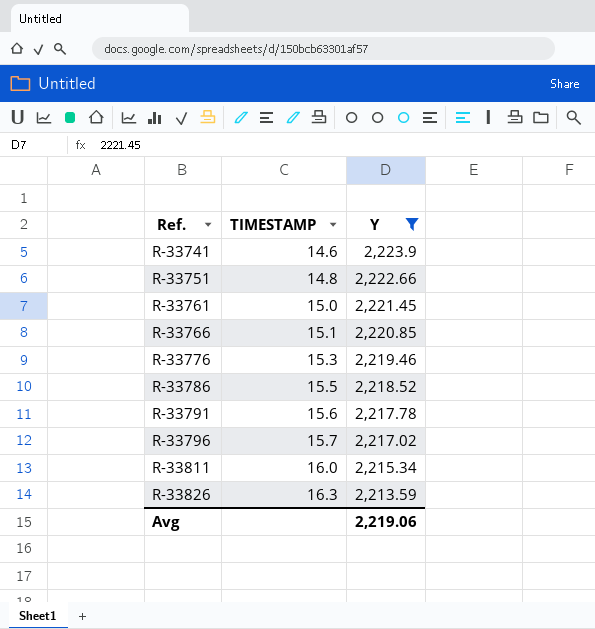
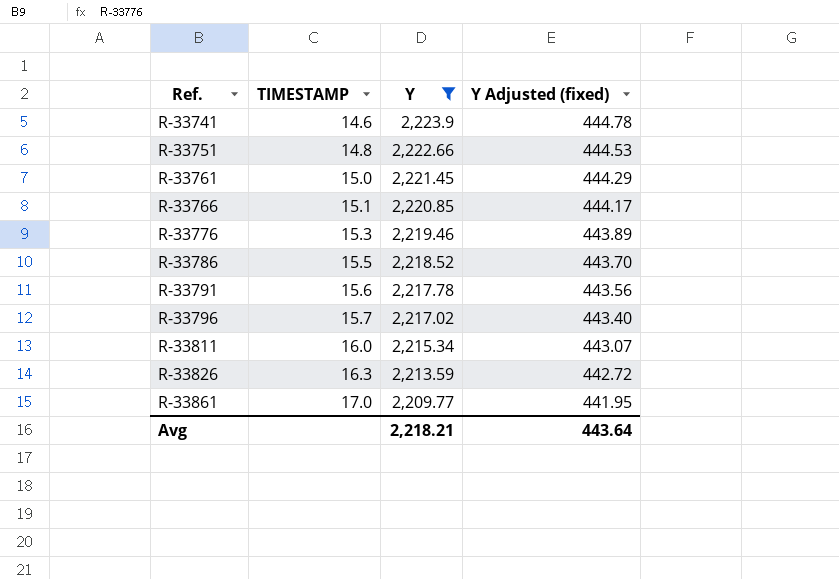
column Y Adjusted (fixed) | formula: none -> [Y] * 0.2
row R-33861: none -> 17.0 | 2,209.77 | 441.95
Avg | Y: 2,219.06 -> 2,218.21

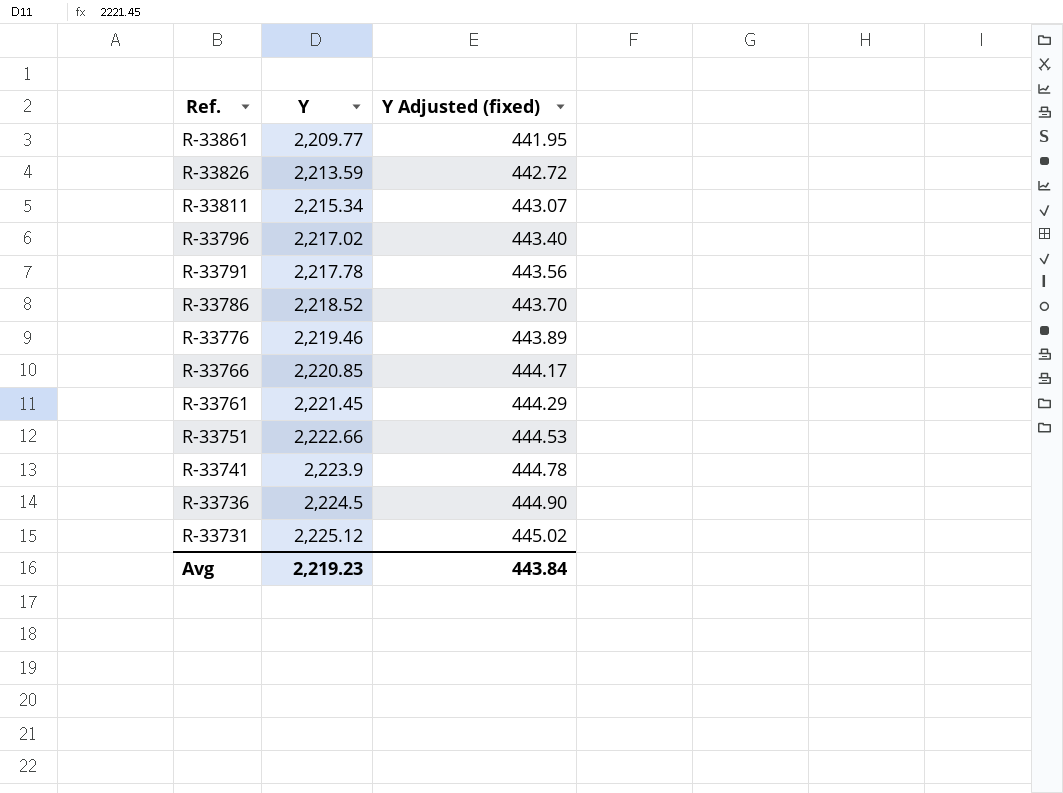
filter: Y <= 2,223.9 -> none
row order: Ref. ascending -> Ref. descending
column TIMESTAMP | position: 2 -> none
Avg | Y: 2,218.21 -> 2,219.23
Avg | Y Adjusted (fixed): 443.64 -> 443.84

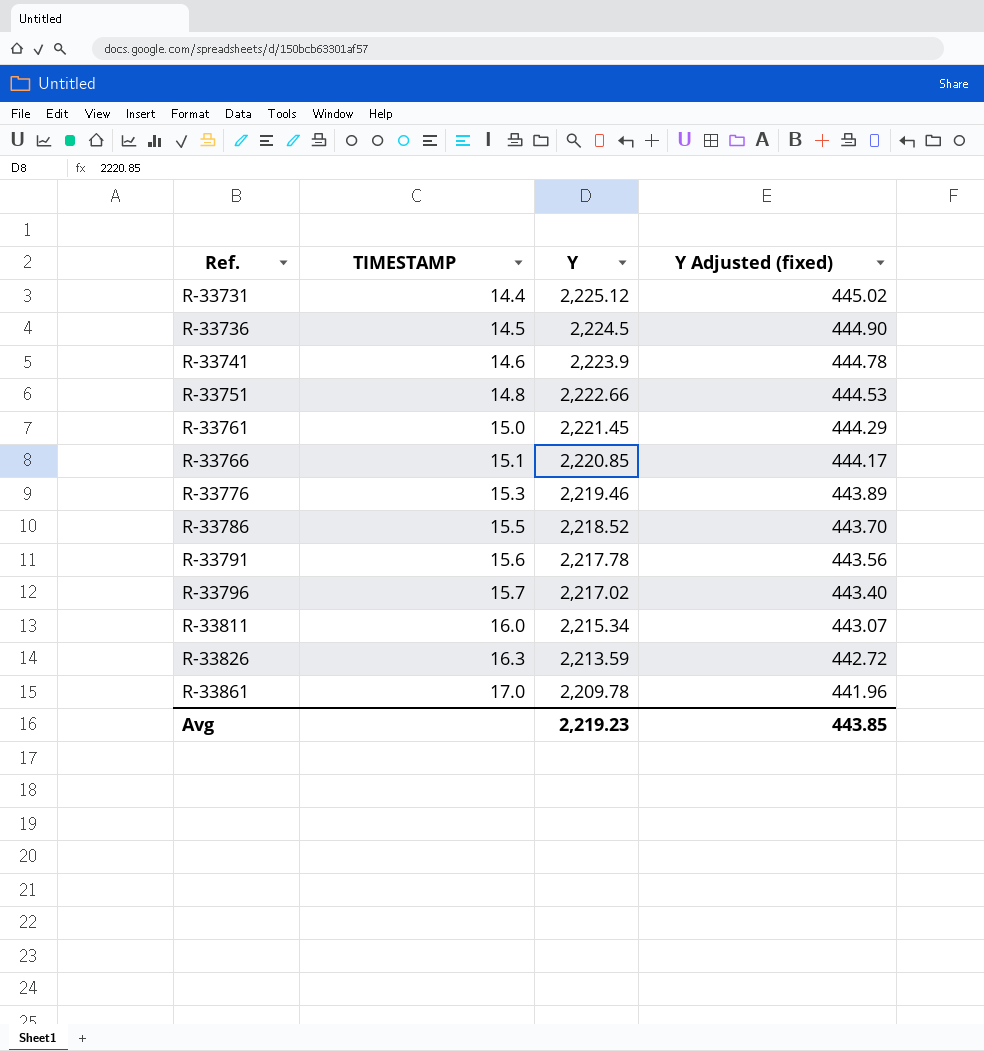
row order: Ref. descending -> Ref. ascending
column TIMESTAMP | position: none -> 2
R-33861 | Y: 2,209.77 -> 2,209.78
R-33861 | Y Adjusted (fixed): 441.95 -> 441.96
Avg | Y Adjusted (fixed): 443.84 -> 443.85

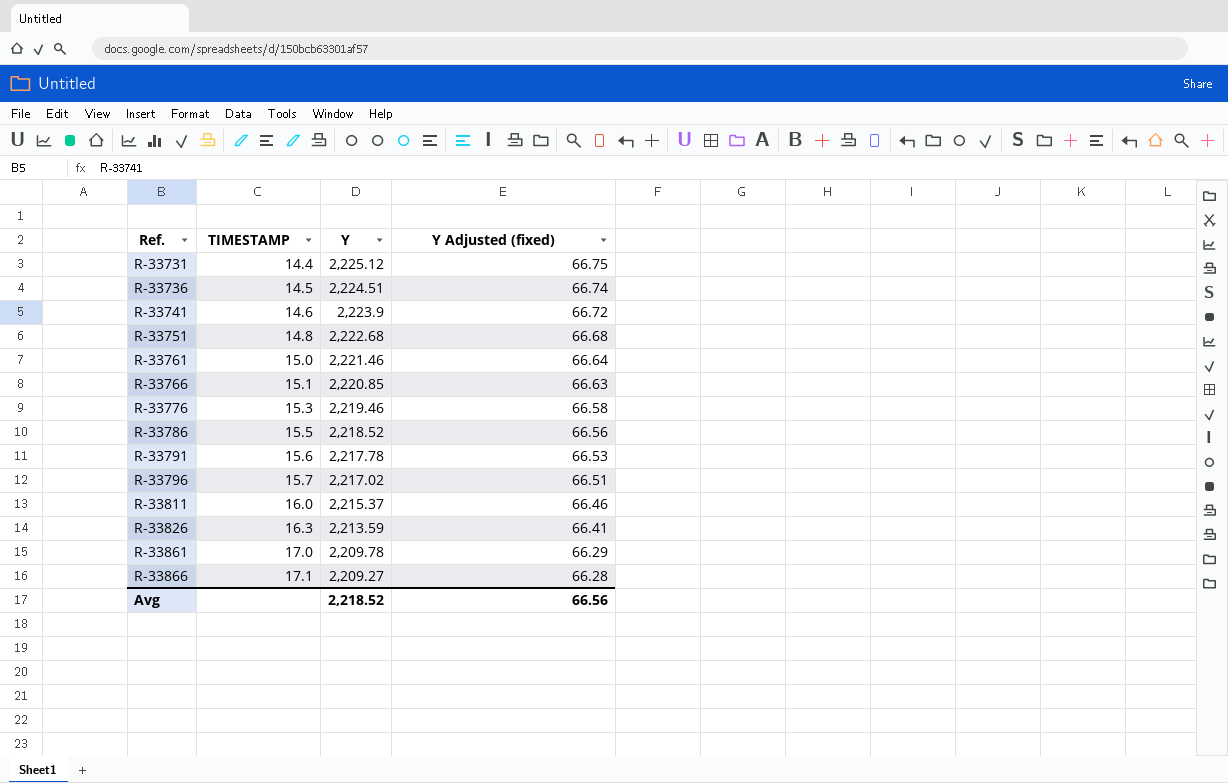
column Y Adjusted (fixed) | formula: [Y] * 0.2 -> [Y] * 0.03
R-33736 | Y: 2,224.5 -> 2,224.51
R-33751 | Y: 2,222.66 -> 2,222.68
R-33761 | Y: 2,221.45 -> 2,221.46
R-33811 | Y: 2,215.34 -> 2,215.37
row R-33866: none -> 17.1 | 2,209.27 | 66.28
Avg | Y: 2,219.23 -> 2,218.52
Avg | Y Adjusted (fixed): 443.85 -> 66.56

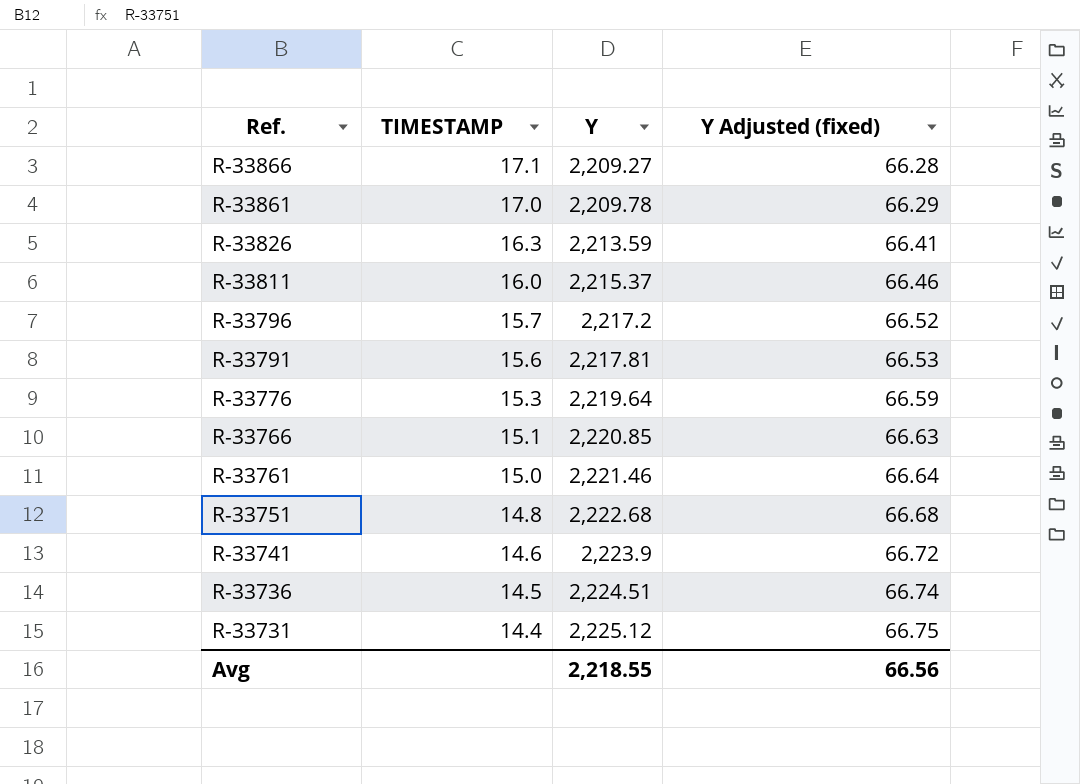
row order: Ref. ascending -> Ref. descending
row R-33786: 15.5 | 2,218.52 | 66.56 -> none
R-33796 | Y: 2,217.02 -> 2,217.2
R-33796 | Y Adjusted (fixed): 66.51 -> 66.52
R-33791 | Y: 2,217.78 -> 2,217.81
R-33776 | Y: 2,219.46 -> 2,219.64
R-33776 | Y Adjusted (fixed): 66.58 -> 66.59
Avg | Y: 2,218.52 -> 2,218.55

